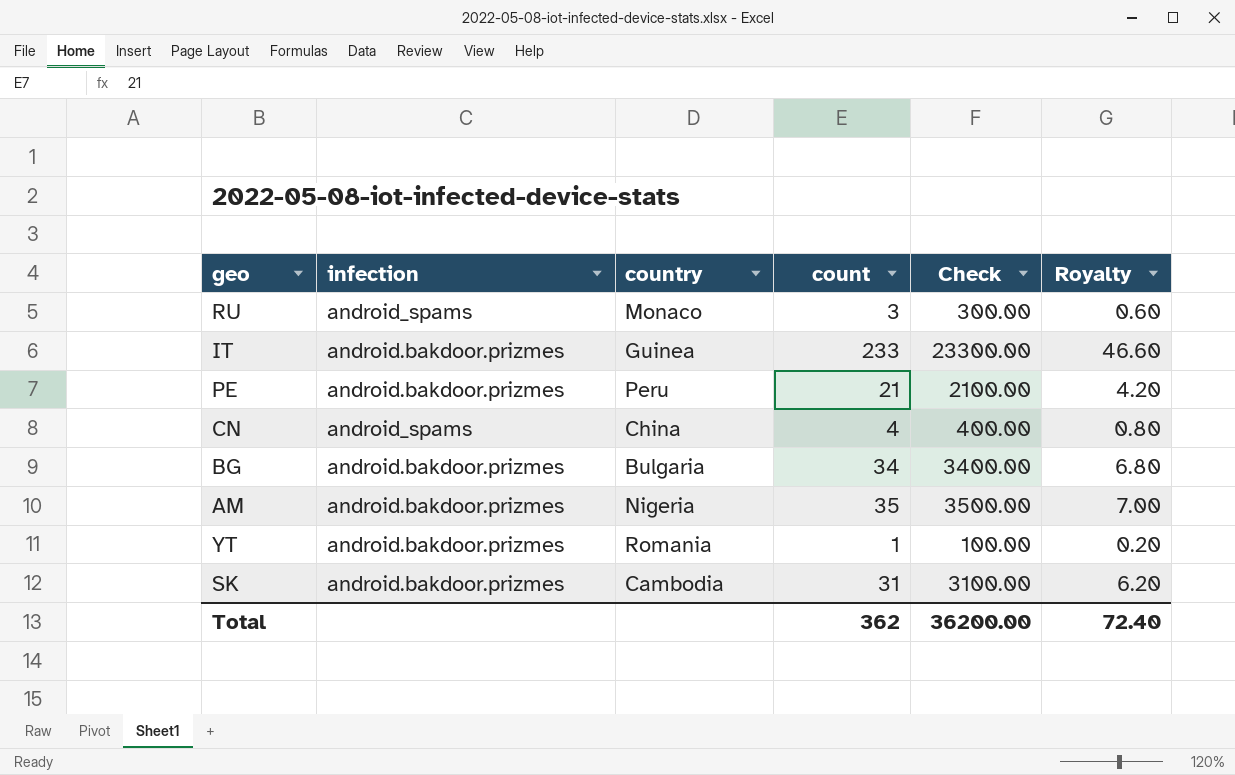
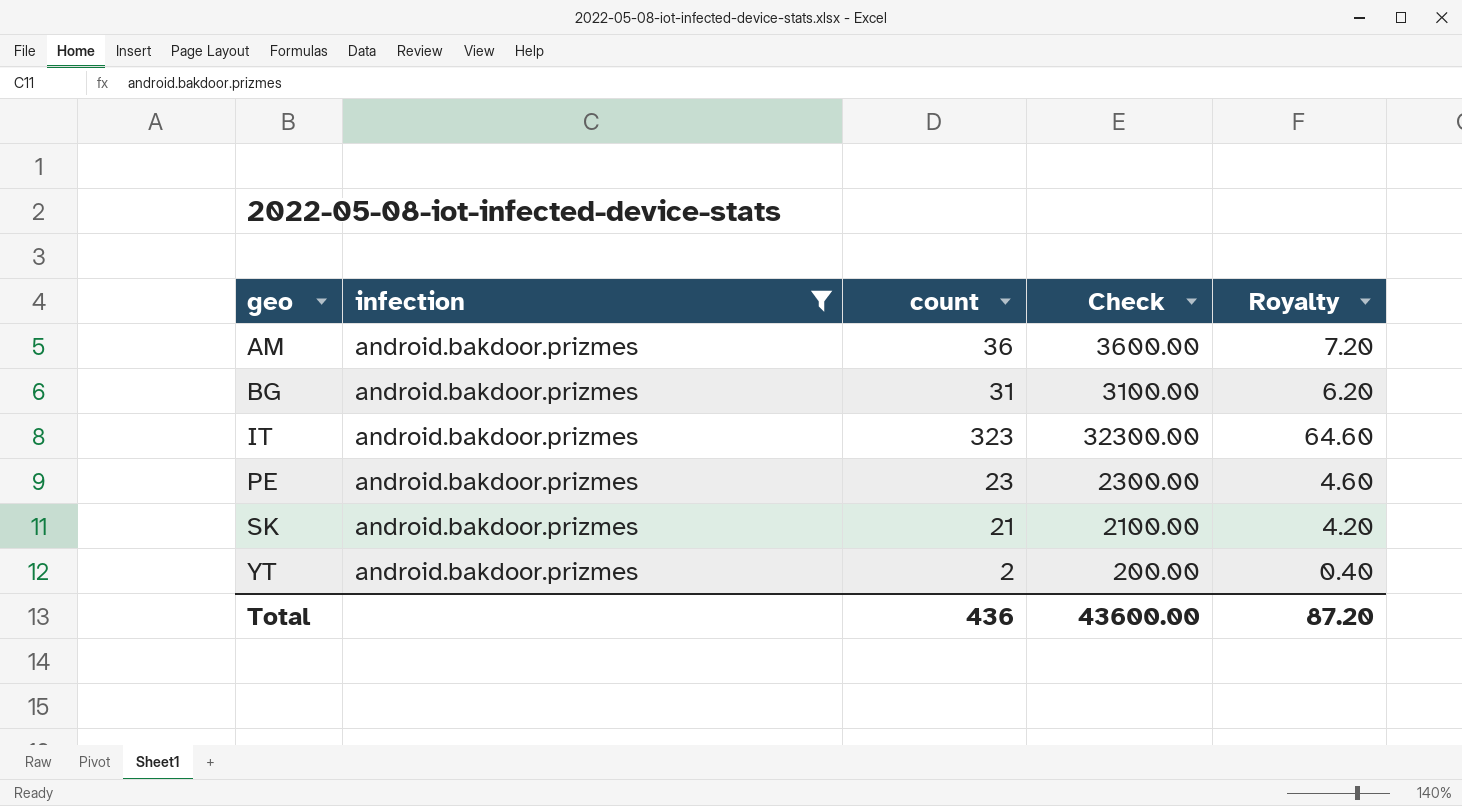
filter: none -> infection = android.bakdoor.prizmes
row order: none -> geo ascending
column country | position: 3 -> none
AM | count: 35 -> 36
AM | Check: 3500.00 -> 3600.00
AM | Royalty: 7.00 -> 7.20
BG | count: 34 -> 31
BG | Check: 3400.00 -> 3100.00
BG | Royalty: 6.80 -> 6.20
IT | count: 233 -> 323
IT | Check: 23300.00 -> 32300.00
IT | Royalty: 46.60 -> 64.60
PE | count: 21 -> 23
PE | Check: 2100.00 -> 2300.00
PE | Royalty: 4.20 -> 4.60
SK | count: 31 -> 21
SK | Check: 3100.00 -> 2100.00
SK | Royalty: 6.20 -> 4.20
YT | count: 1 -> 2
YT | Check: 100.00 -> 200.00
YT | Royalty: 0.20 -> 0.40
Total | count: 362 -> 436
Total | Check: 36200.00 -> 43600.00
Total | Royalty: 72.40 -> 87.20

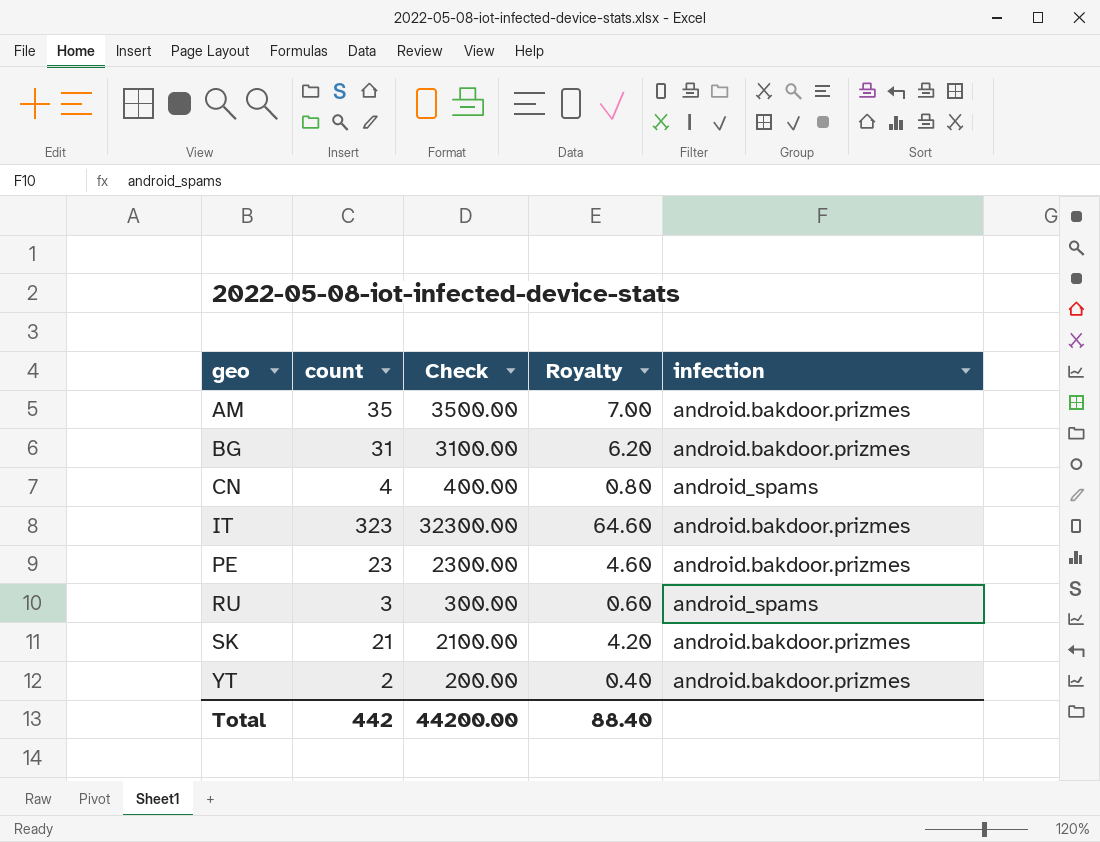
filter: infection = android.bakdoor.prizmes -> none
column infection | position: 2 -> 5
AM | count: 36 -> 35
AM | Check: 3600.00 -> 3500.00
AM | Royalty: 7.20 -> 7.00
Total | count: 436 -> 442
Total | Check: 43600.00 -> 44200.00
Total | Royalty: 87.20 -> 88.40

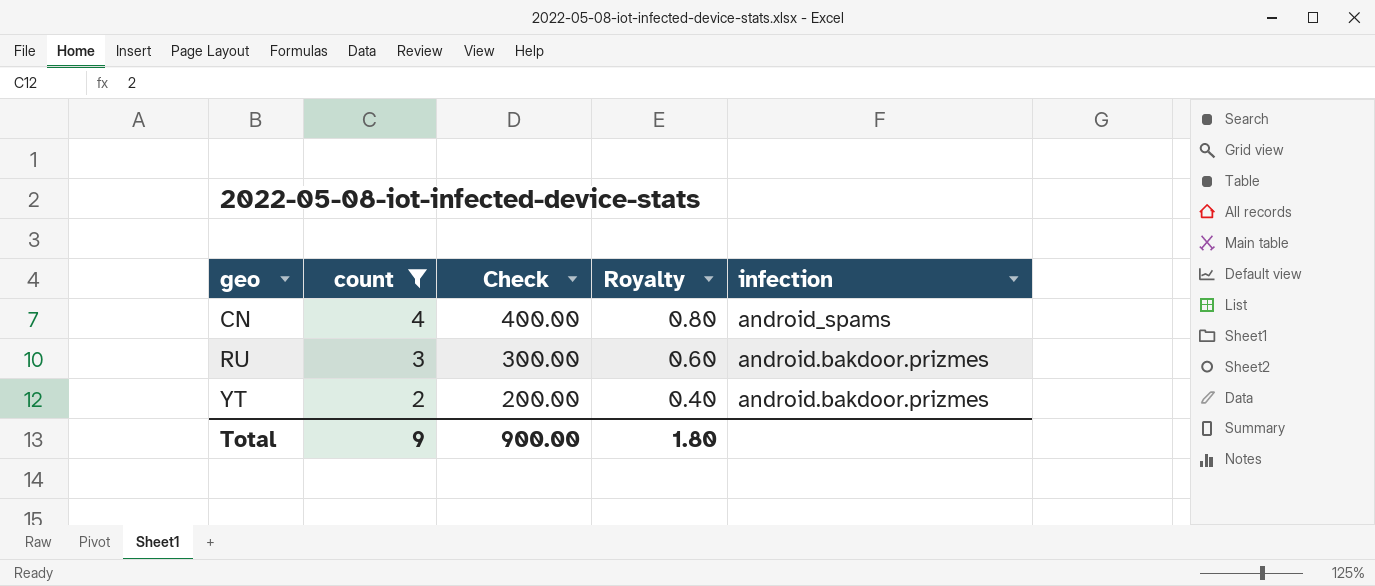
filter: none -> count <= 4
RU | infection: android_spams -> android.bakdoor.prizmes
Total | count: 442 -> 9
Total | Check: 44200.00 -> 900.00
Total | Royalty: 88.40 -> 1.80

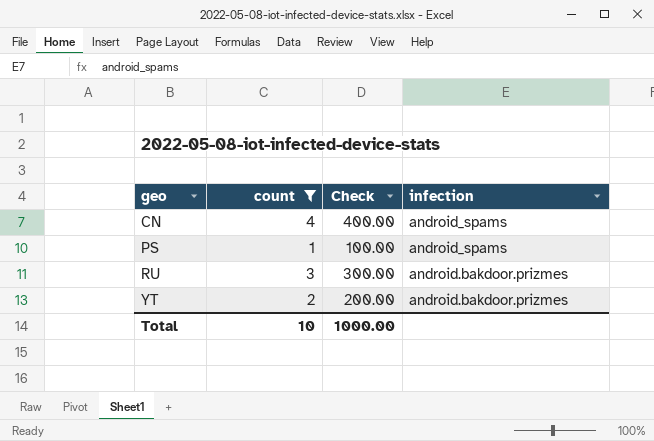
column Royalty | formula: [count] * 0.2 -> none
row PS: none -> 1 | 100.00 | android_spams
Total | count: 9 -> 10
Total | Check: 900.00 -> 1000.00

